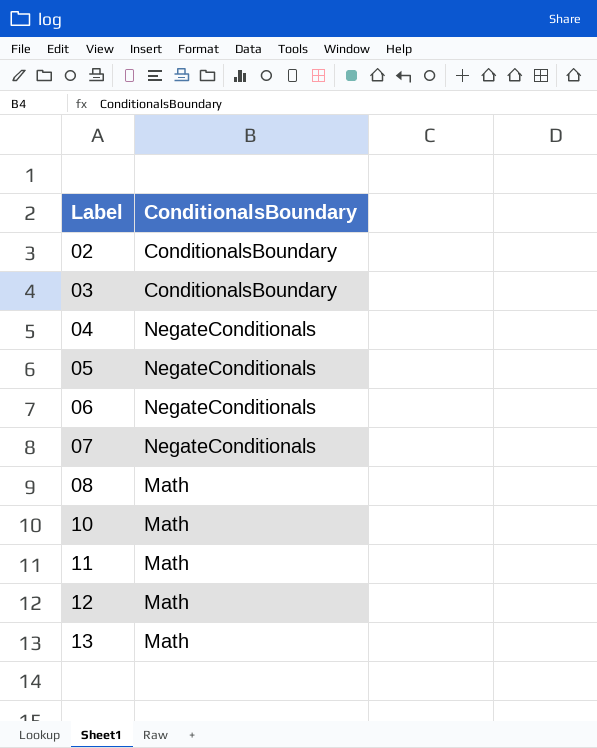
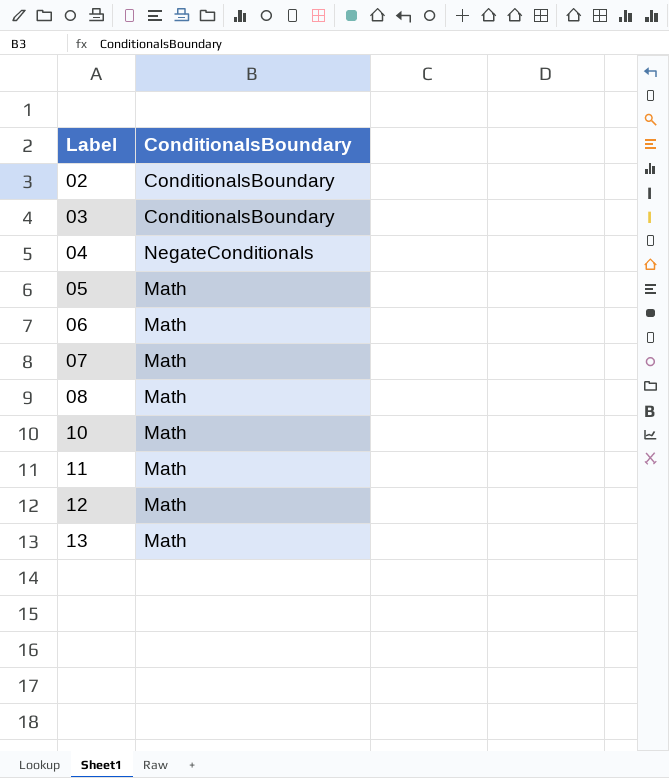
05 | ConditionalsBoundary: NegateConditionals -> Math
06 | ConditionalsBoundary: NegateConditionals -> Math
07 | ConditionalsBoundary: NegateConditionals -> Math

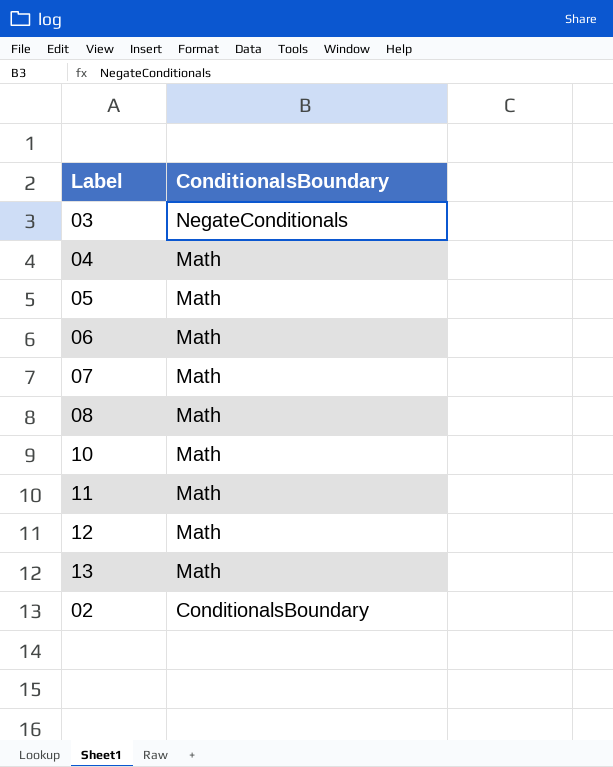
row order: Label ascending -> ConditionalsBoundary descending
03 | ConditionalsBoundary: ConditionalsBoundary -> NegateConditionals
04 | ConditionalsBoundary: NegateConditionals -> Math

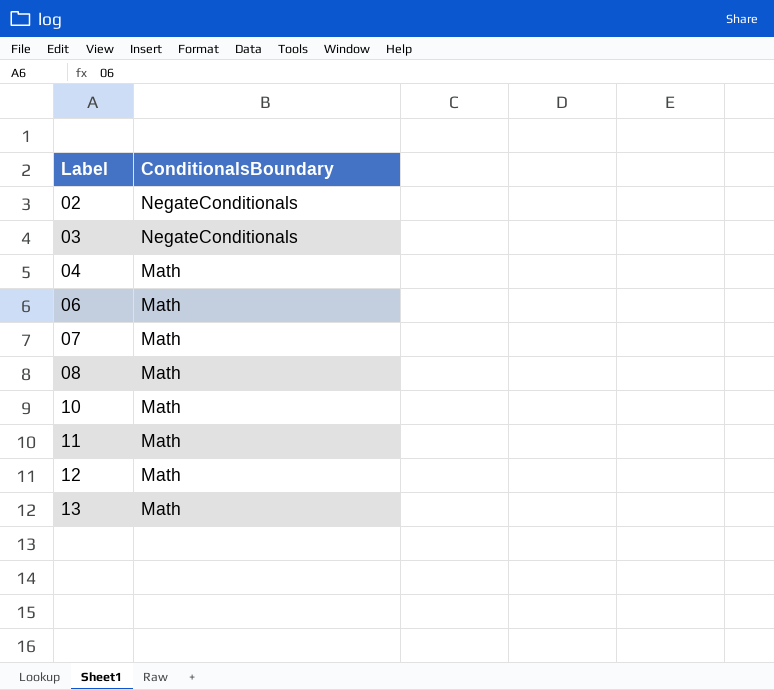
row order: ConditionalsBoundary descending -> Label ascending
row 05: Math -> none
02 | ConditionalsBoundary: ConditionalsBoundary -> NegateConditionals

